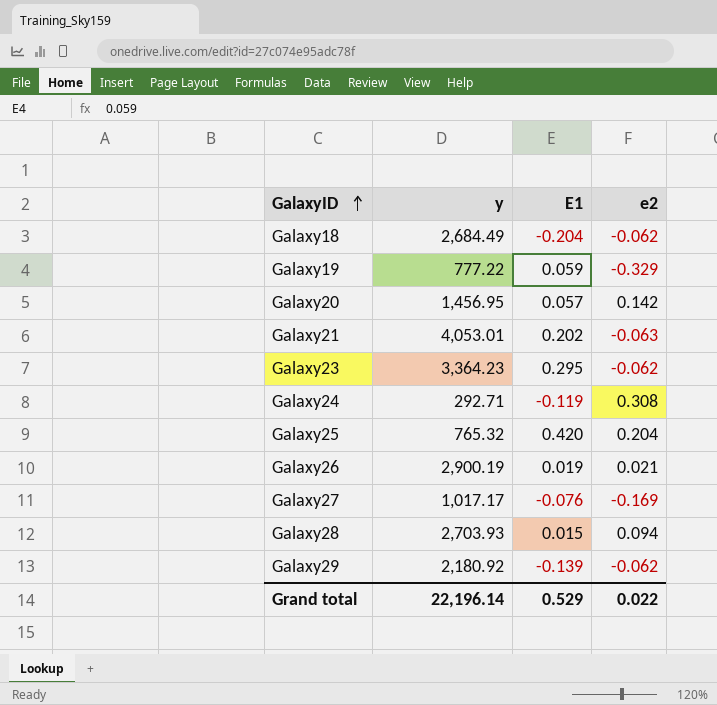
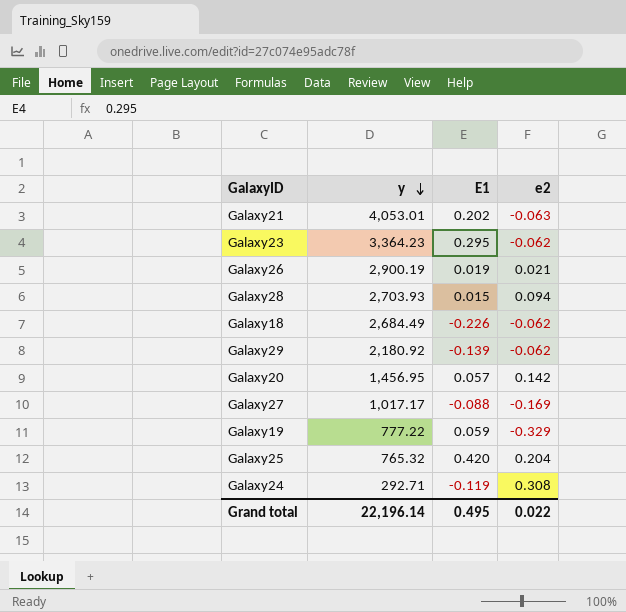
row order: GalaxyID ascending -> y descending
Galaxy18 | E1: -0.204 -> -0.226
Galaxy27 | E1: -0.076 -> -0.088
Grand total | E1: 0.529 -> 0.495

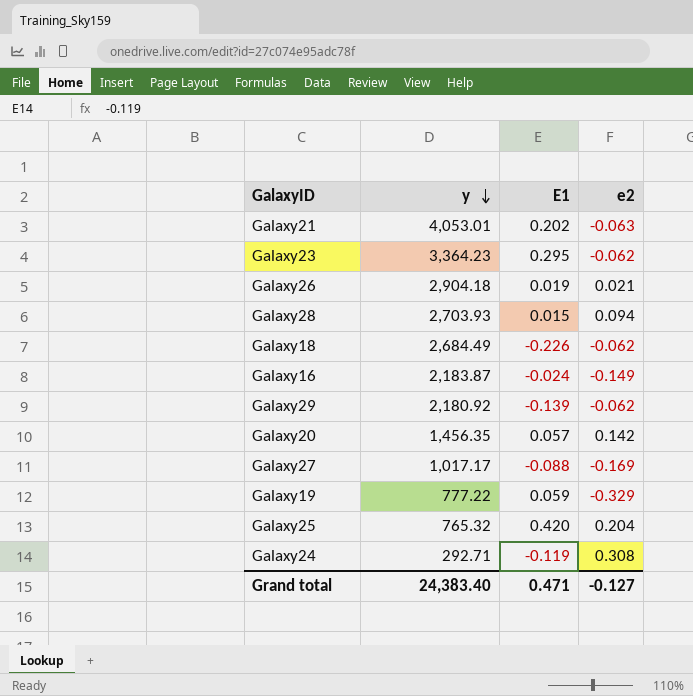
Galaxy26 | y: 2,900.19 -> 2,904.18
row Galaxy16: none -> 2,183.87 | -0.024 | -0.149
Galaxy20 | y: 1,456.95 -> 1,456.35
Grand total | y: 22,196.14 -> 24,383.40
Grand total | E1: 0.495 -> 0.471
Grand total | e2: 0.022 -> -0.127

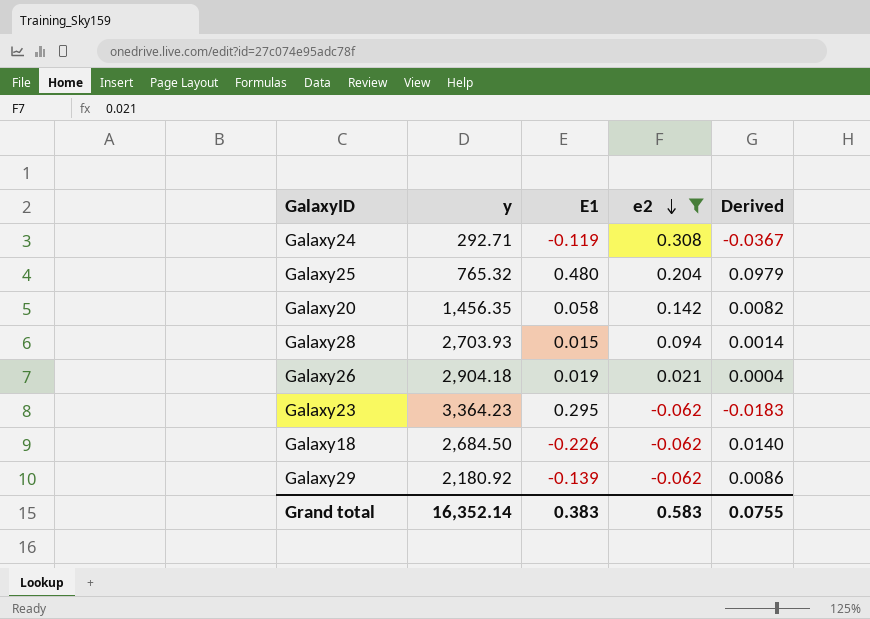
filter: none -> e2 >= -0.062
row order: y descending -> e2 descending
column Derived | formula: none -> [E1] * [e2]
Galaxy25 | E1: 0.420 -> 0.480
Galaxy20 | E1: 0.057 -> 0.058
Galaxy18 | y: 2,684.49 -> 2,684.50
Grand total | y: 24,383.40 -> 16,352.14
Grand total | E1: 0.471 -> 0.383
Grand total | e2: -0.127 -> 0.583

